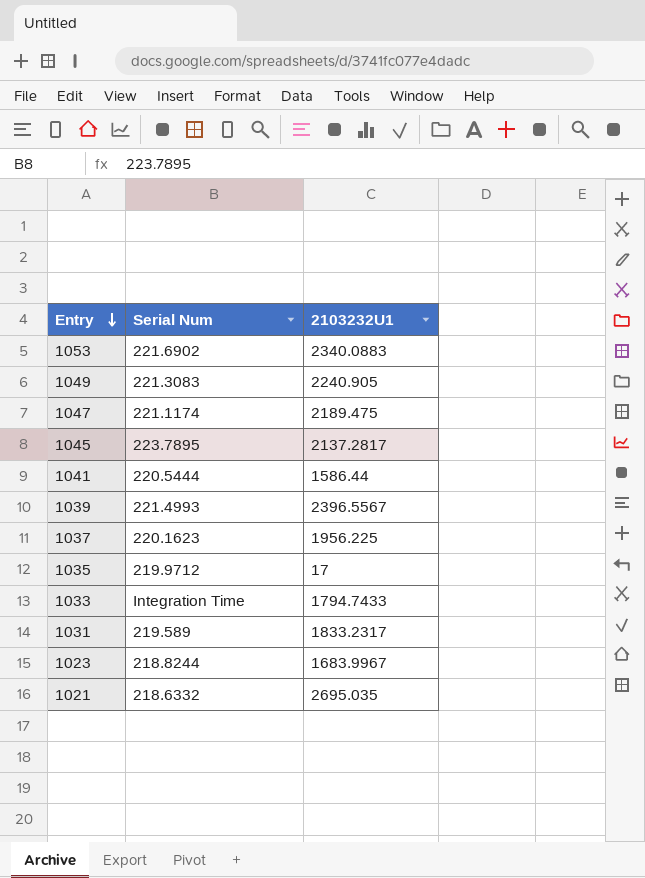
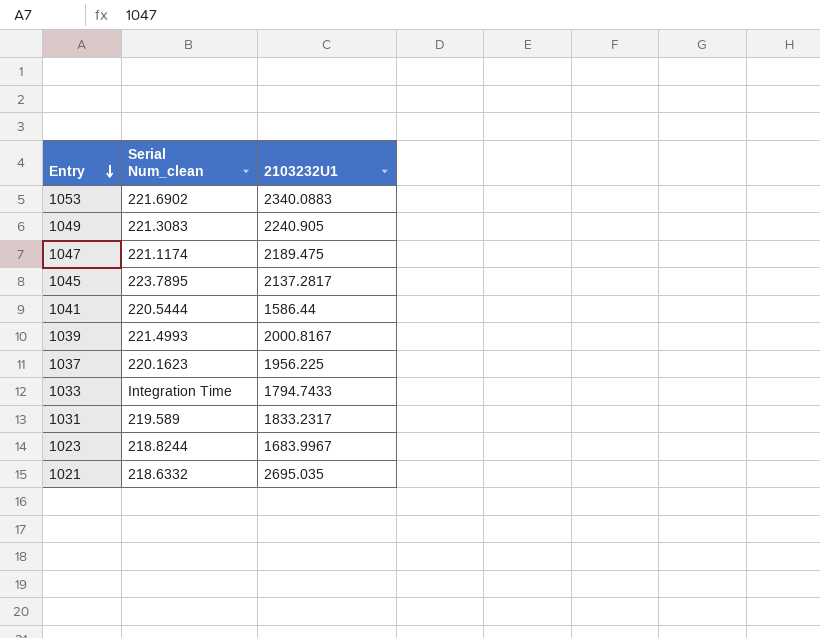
column name: Serial Num -> Serial Num_clean
row 1035: 219.9712 | 17 -> none
1039 | 2103232U1: 2396.5567 -> 2000.8167

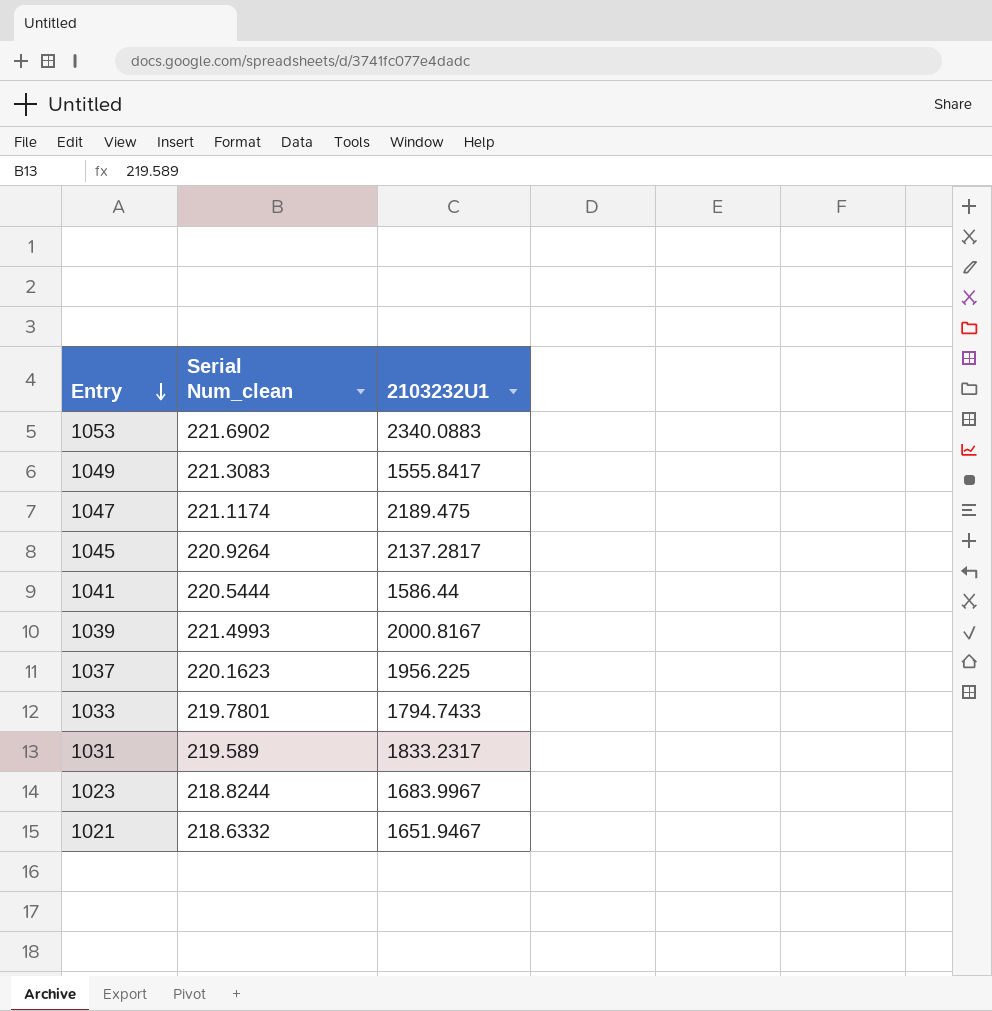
1049 | 2103232U1: 2240.905 -> 1555.8417
1045 | Serial Num_clean: 223.7895 -> 220.9264
1033 | Serial Num_clean: Integration Time -> 219.7801
1021 | 2103232U1: 2695.035 -> 1651.9467

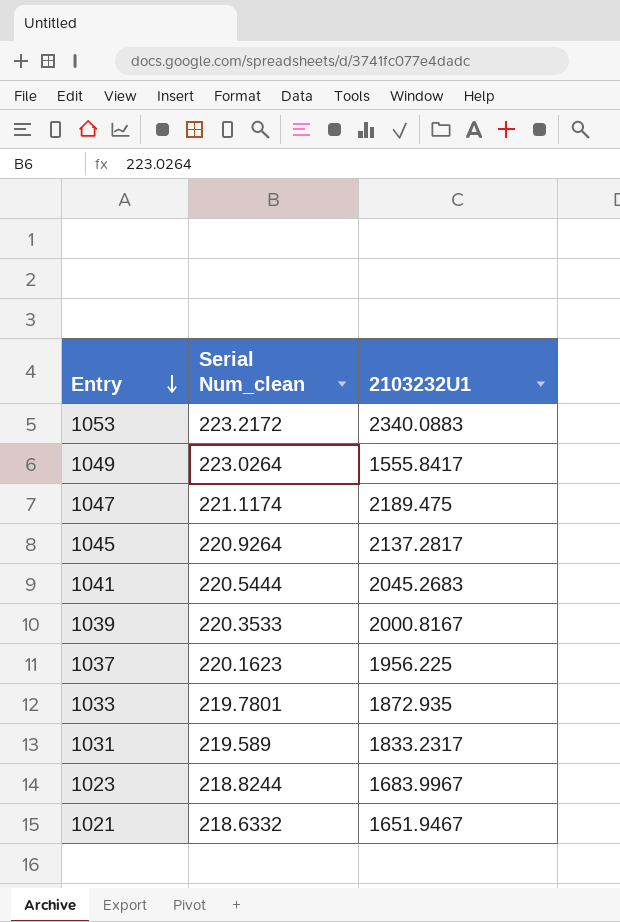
1053 | Serial Num_clean: 221.6902 -> 223.2172
1049 | Serial Num_clean: 221.3083 -> 223.0264
1041 | 2103232U1: 1586.44 -> 2045.2683
1039 | Serial Num_clean: 221.4993 -> 220.3533
1033 | 2103232U1: 1794.7433 -> 1872.935

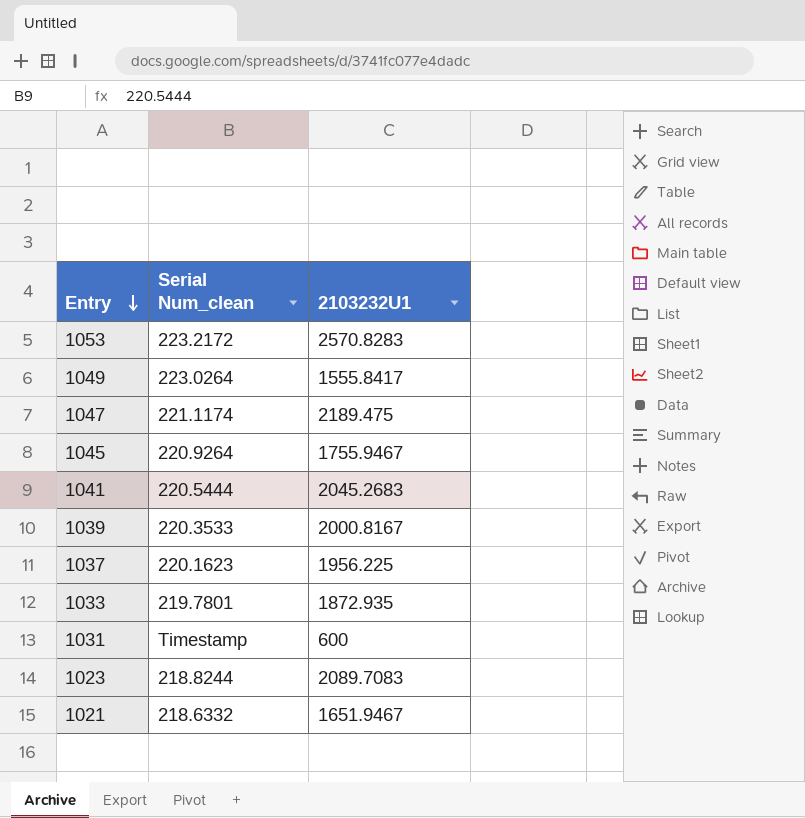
1053 | 2103232U1: 2340.0883 -> 2570.8283
1045 | 2103232U1: 2137.2817 -> 1755.9467
1031 | Serial Num_clean: 219.589 -> Timestamp
1031 | 2103232U1: 1833.2317 -> 600
1023 | 2103232U1: 1683.9967 -> 2089.7083

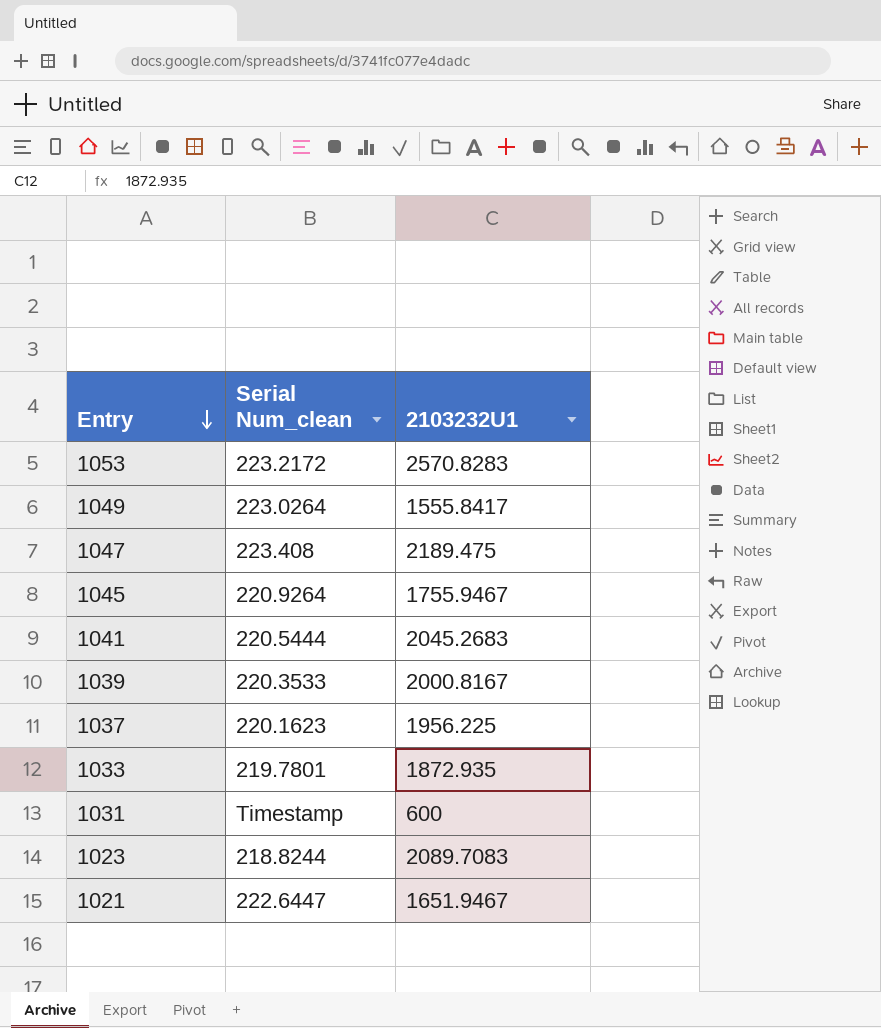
1047 | Serial Num_clean: 221.1174 -> 223.408
1021 | Serial Num_clean: 218.6332 -> 222.6447

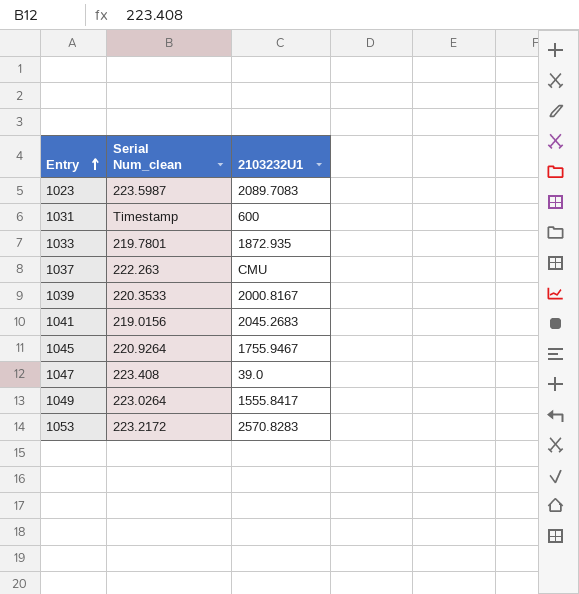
row order: Entry descending -> Entry ascending
row 1021: 222.6447 | 1651.9467 -> none
1023 | Serial Num_clean: 218.8244 -> 223.5987
1037 | Serial Num_clean: 220.1623 -> 222.263
1037 | 2103232U1: 1956.225 -> CMU
1041 | Serial Num_clean: 220.5444 -> 219.0156
1047 | 2103232U1: 2189.475 -> 39.0

